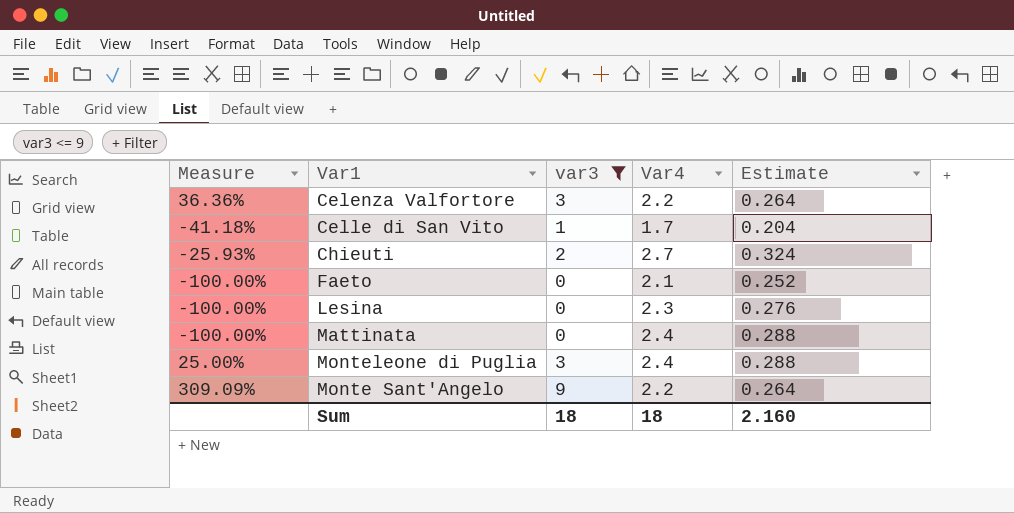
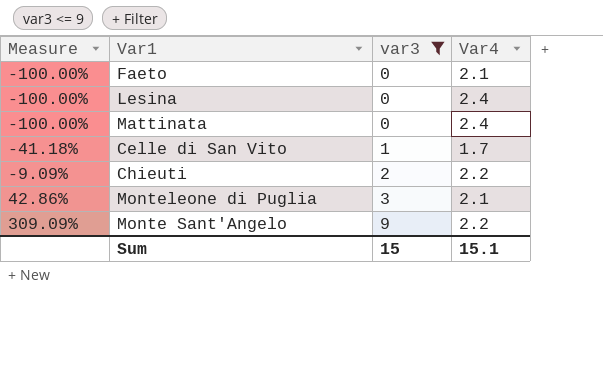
row order: none -> Measure ascending
column Estimate | formula: [Var4] * 0.12 -> none
row Celenza Valfortore: 36.36% | 3 | 2.2 | 0.264 -> none
Lesina | Var4: 2.3 -> 2.4
Chieuti | Measure: -25.93% -> -9.09%
Chieuti | Var4: 2.7 -> 2.2
Monteleone di Puglia | Measure: 25.00% -> 42.86%
Monteleone di Puglia | Var4: 2.4 -> 2.1
Sum | var3: 18 -> 15
Sum | Var4: 18 -> 15.1

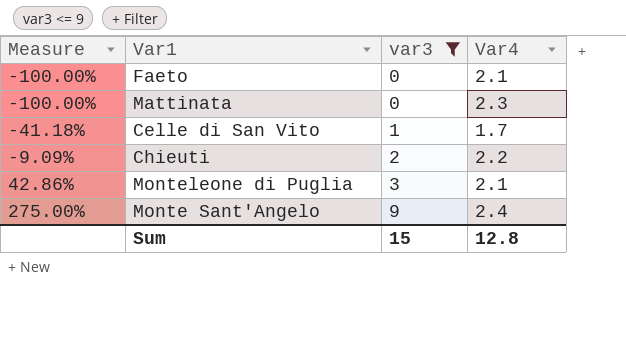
row Lesina: -100.00% | 0 | 2.4 -> none
Mattinata | Var4: 2.4 -> 2.3
Monte Sant'Angelo | Measure: 309.09% -> 275.00%
Monte Sant'Angelo | Var4: 2.2 -> 2.4
Sum | Var4: 15.1 -> 12.8

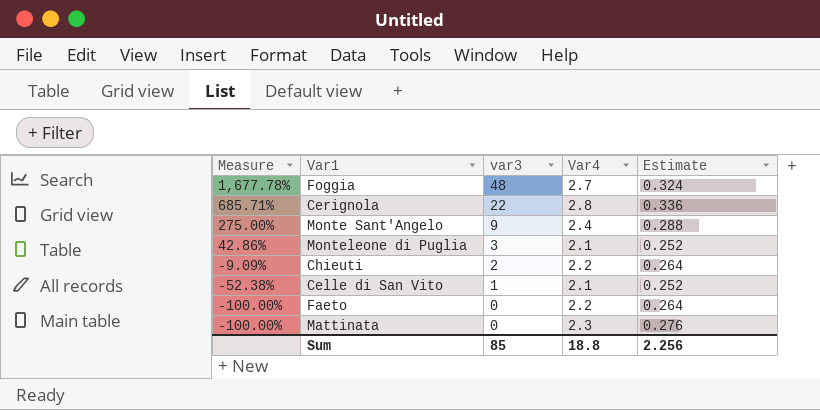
filter: var3 <= 9 -> none
row order: Measure ascending -> Measure descending
column Estimate | formula: none -> [Var4] * 0.12
Celle di San Vito | Measure: -41.18% -> -52.38%
Celle di San Vito | Var4: 1.7 -> 2.1
Faeto | Var4: 2.1 -> 2.2
Sum | var3: 15 -> 85
Sum | Var4: 12.8 -> 18.8

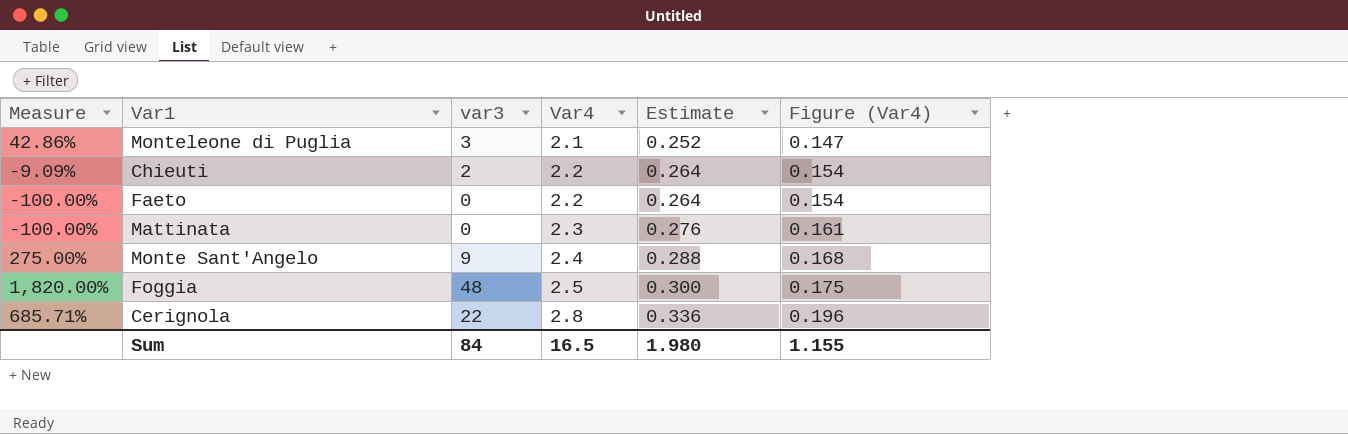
row order: Measure descending -> Var4 ascending
column Figure (Var4) | formula: none -> [Var4] * 0.07
row Celle di San Vito: -52.38% | 1 | 2.1 | 0.252 -> none
Foggia | Measure: 1,677.78% -> 1,820.00%
Foggia | Var4: 2.7 -> 2.5
Foggia | Estimate: 0.324 -> 0.300
Sum | var3: 85 -> 84
Sum | Var4: 18.8 -> 16.5
Sum | Estimate: 2.256 -> 1.980

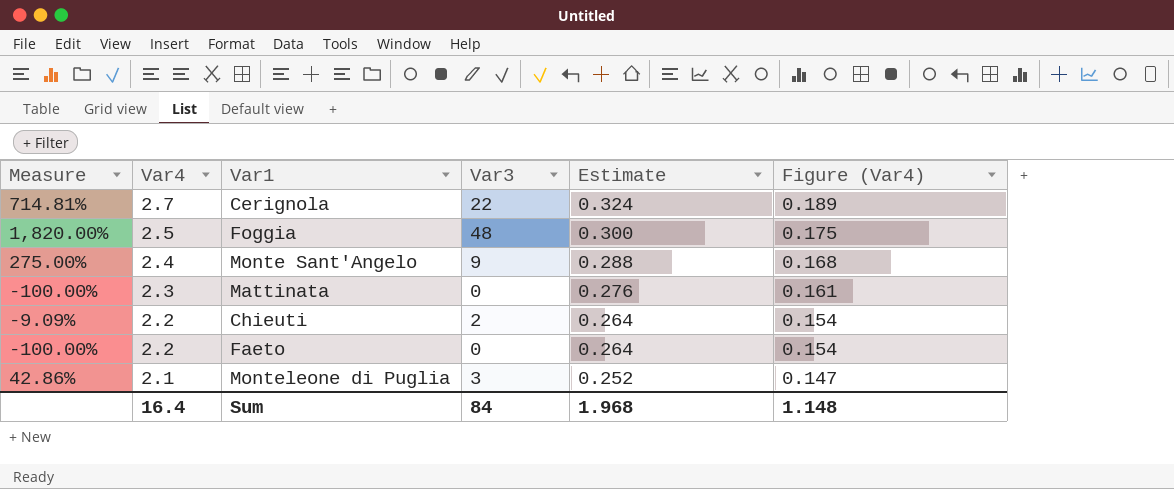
row order: Var4 ascending -> Var4 descending
column Var4 | position: 4 -> 2
column name: var3 -> Var3
Cerignola | Measure: 685.71% -> 714.81%
Cerignola | Var4: 2.8 -> 2.7
Cerignola | Estimate: 0.336 -> 0.324
Cerignola | Figure (Var4): 0.196 -> 0.189
Sum | Var4: 16.5 -> 16.4
Sum | Estimate: 1.980 -> 1.968
Sum | Figure (Var4): 1.155 -> 1.148

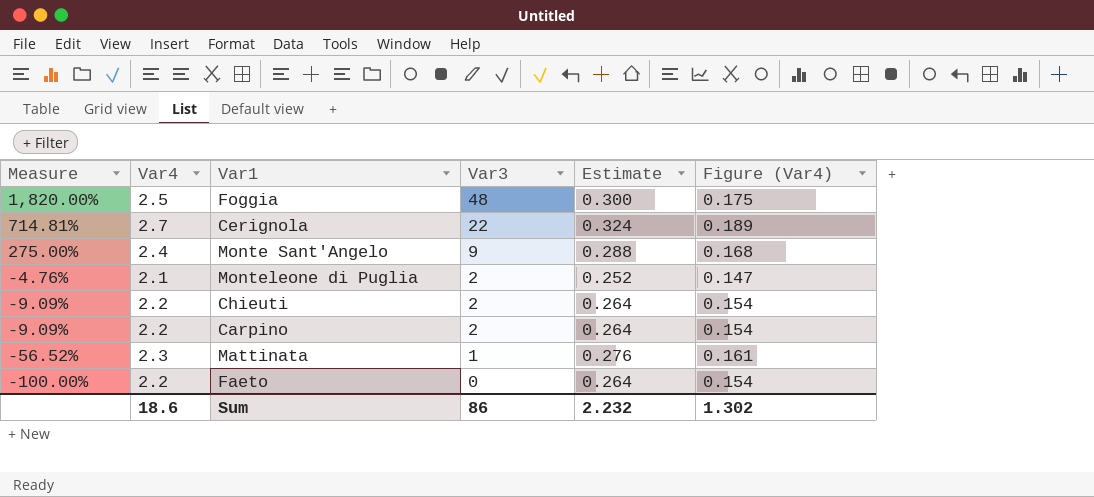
row order: Var4 descending -> Measure descending
Monteleone di Puglia | Measure: 42.86% -> -4.76%
Monteleone di Puglia | Var3: 3 -> 2
row Carpino: none -> -9.09% | 2.2 | 2 | 0.264 | 0.154
Mattinata | Measure: -100.00% -> -56.52%
Mattinata | Var3: 0 -> 1
Sum | Var4: 16.4 -> 18.6
Sum | Var3: 84 -> 86
Sum | Estimate: 1.968 -> 2.232
Sum | Figure (Var4): 1.148 -> 1.302

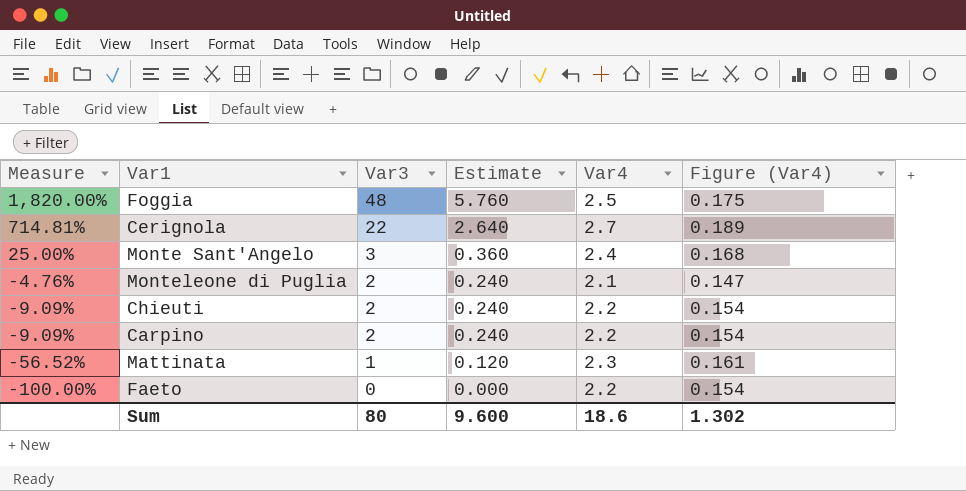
column Estimate | formula: [Var4] * 0.12 -> [Var3] * 0.12
column Var4 | position: 2 -> 5
Monte Sant'Angelo | Measure: 275.00% -> 25.00%
Monte Sant'Angelo | Var3: 9 -> 3
Sum | Var3: 86 -> 80
Sum | Estimate: 2.232 -> 9.600

